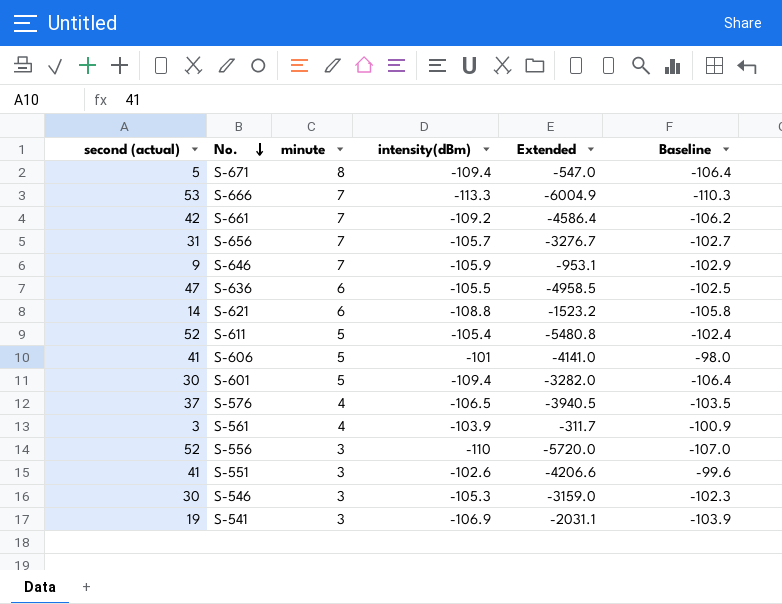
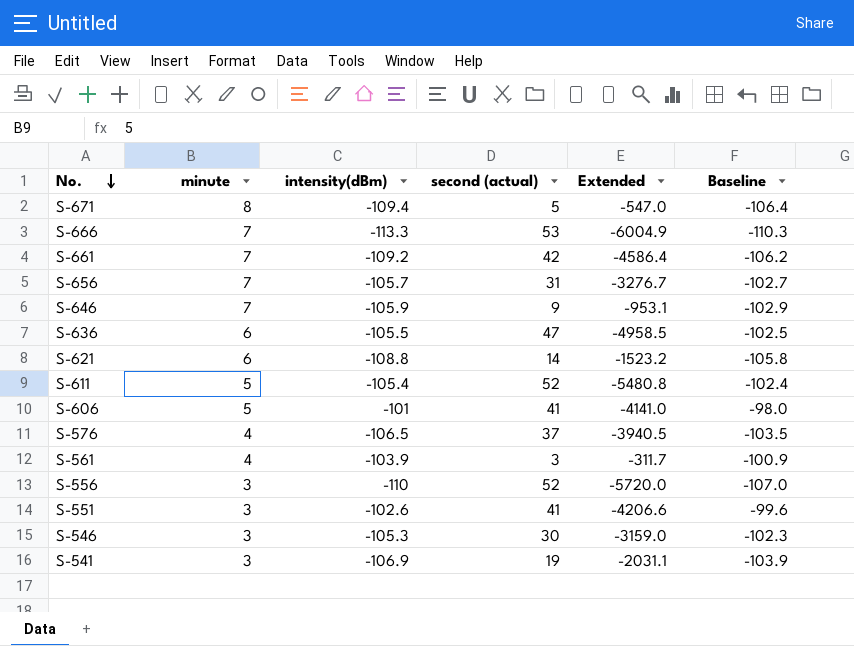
column second (actual) | position: 1 -> 4
row S-601: 30 | 5 | -109.4 | -3282.0 | -106.4 -> none

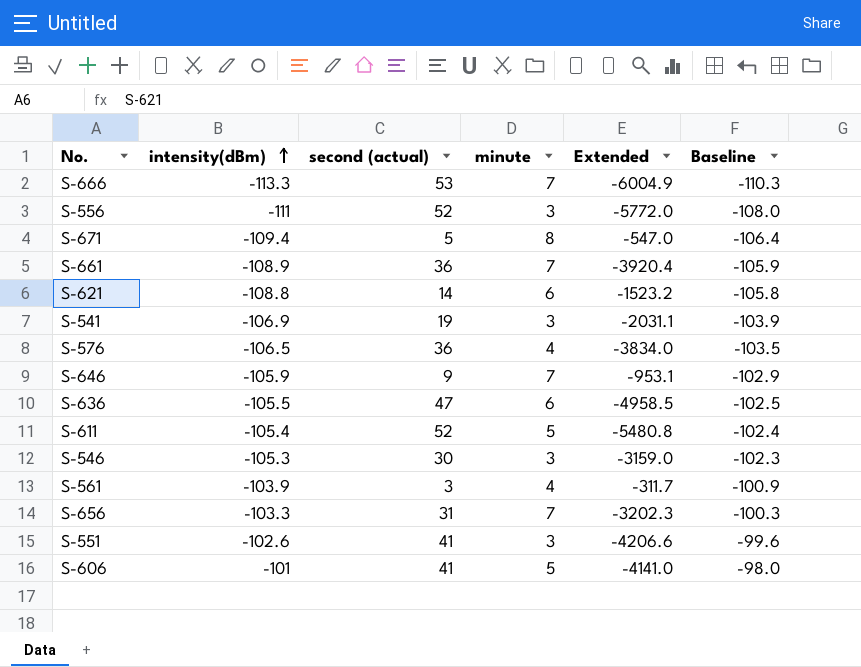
row order: No. descending -> intensity(dBm) ascending
column minute | position: 2 -> 4
S-556 | intensity(dBm): -110 -> -111
S-556 | Extended: -5720.0 -> -5772.0
S-556 | Baseline: -107.0 -> -108.0
S-661 | intensity(dBm): -109.2 -> -108.9
S-661 | second (actual): 42 -> 36
S-661 | Extended: -4586.4 -> -3920.4
S-661 | Baseline: -106.2 -> -105.9
S-576 | second (actual): 37 -> 36
S-576 | Extended: -3940.5 -> -3834.0
S-656 | intensity(dBm): -105.7 -> -103.3
S-656 | Extended: -3276.7 -> -3202.3
S-656 | Baseline: -102.7 -> -100.3

